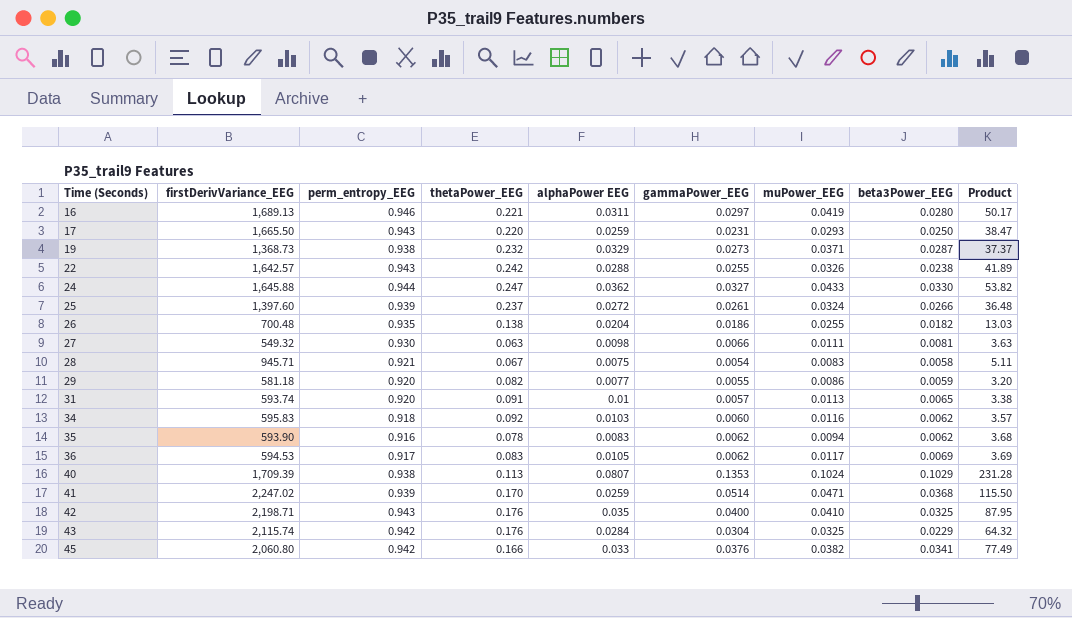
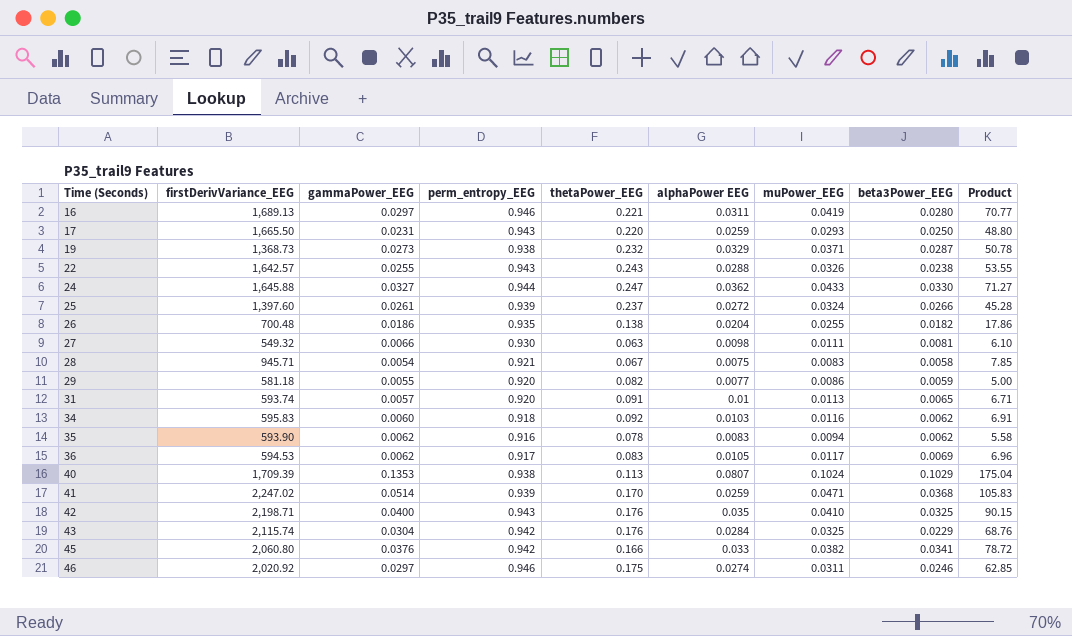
column gammaPower_EEG | position: 6 -> 3
column Product | formula: [firstDerivVariance_EEG] * [gammaPower_EEG] -> [firstDerivVariance_EEG] * [muPower_EEG]
22 | thetaPower_EEG: 0.242 -> 0.243
row 46: none -> 2,020.92 | 0.0297 | 0.946 | 0.175 | 0.0274 | 0.0311 | 0.0246 | 62.85

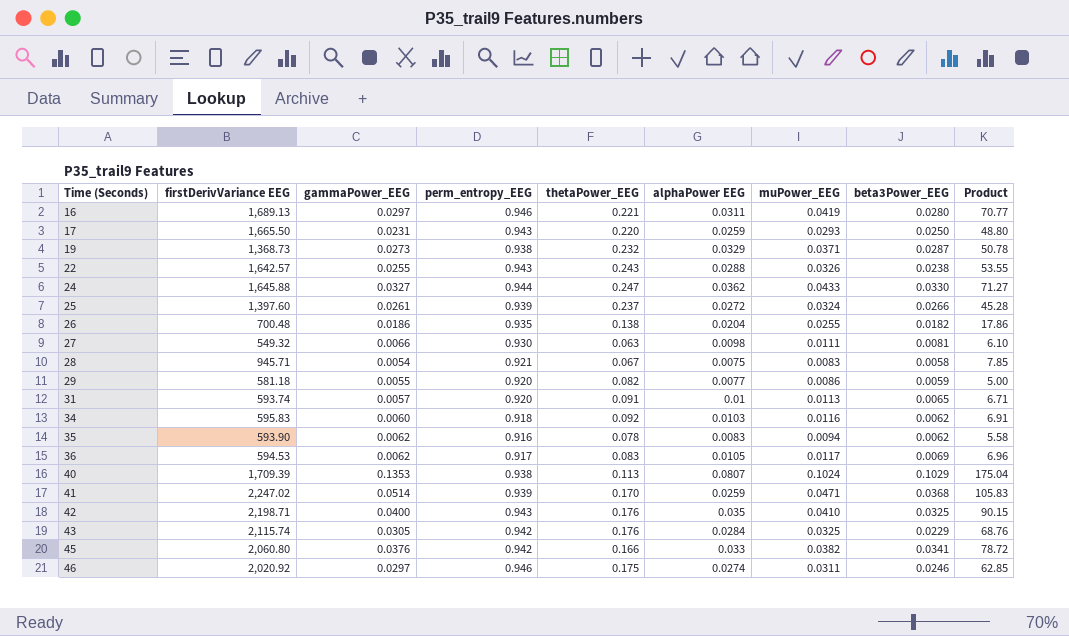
column name: firstDerivVariance_EEG -> firstDerivVariance EEG
43 | gammaPower_EEG: 0.0304 -> 0.0305

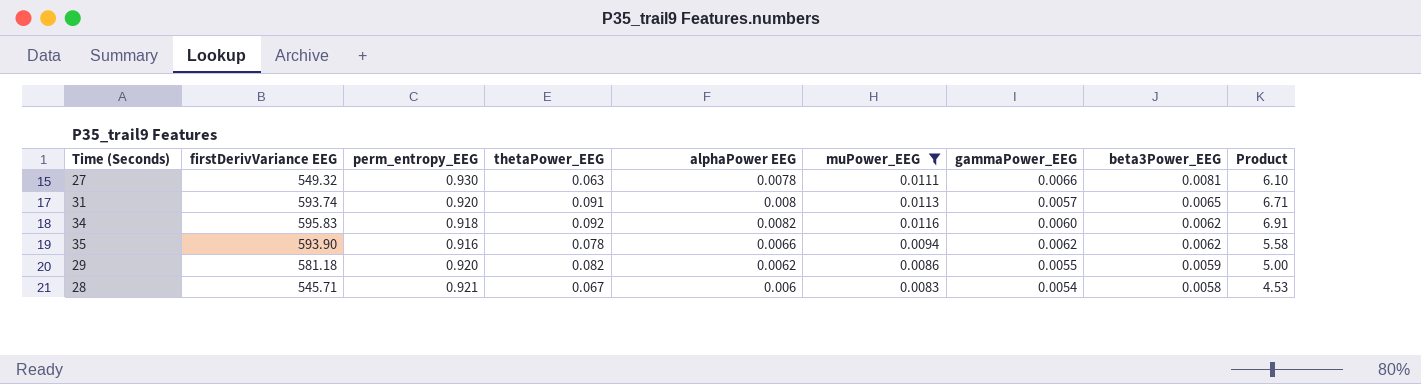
filter: none -> muPower_EEG <= 0.0116
row order: Time (Seconds) ascending -> beta3Power_EEG descending
column gammaPower_EEG | position: 3 -> 7
27 | alphaPower EEG: 0.0098 -> 0.0078
31 | alphaPower EEG: 0.01 -> 0.008
34 | alphaPower EEG: 0.0103 -> 0.0082
35 | alphaPower EEG: 0.0083 -> 0.0066
29 | alphaPower EEG: 0.0077 -> 0.0062
28 | firstDerivVariance EEG: 945.71 -> 545.71
28 | alphaPower EEG: 0.0075 -> 0.006
28 | Product: 7.85 -> 4.53

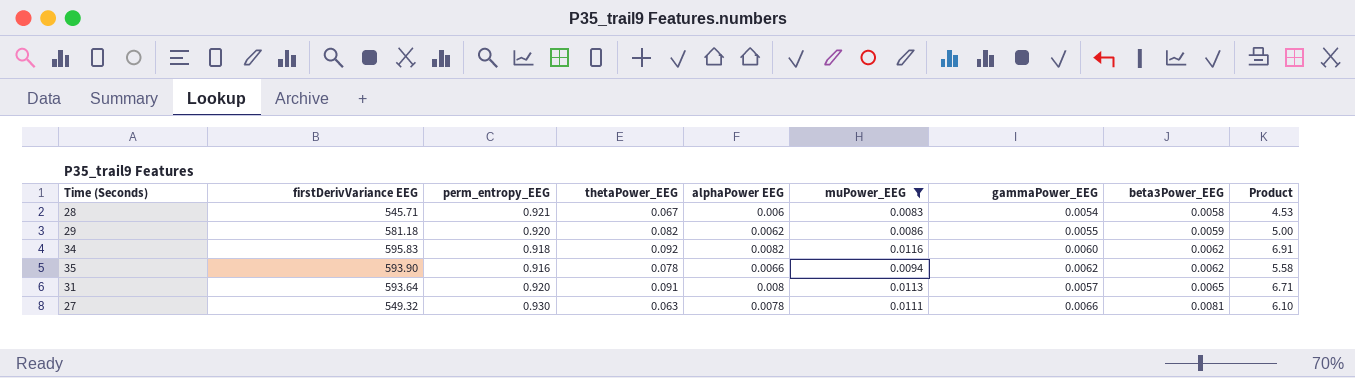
row order: beta3Power_EEG descending -> beta3Power_EEG ascending
31 | firstDerivVariance EEG: 593.74 -> 593.64

